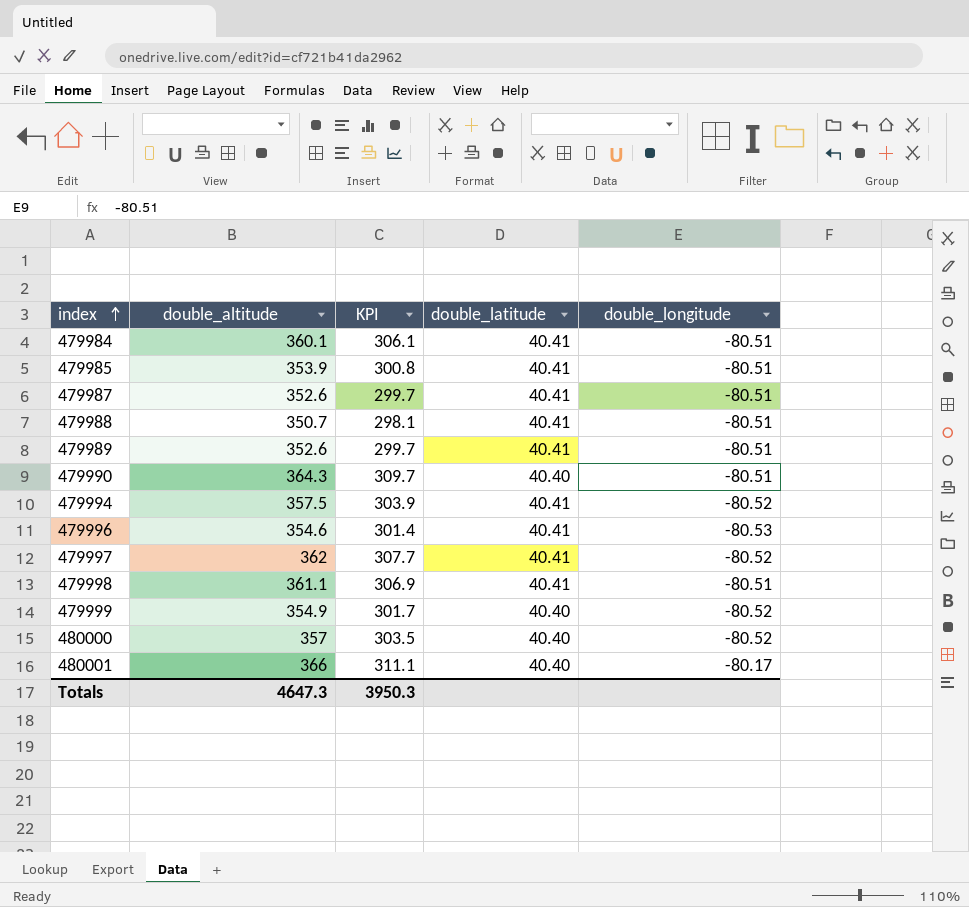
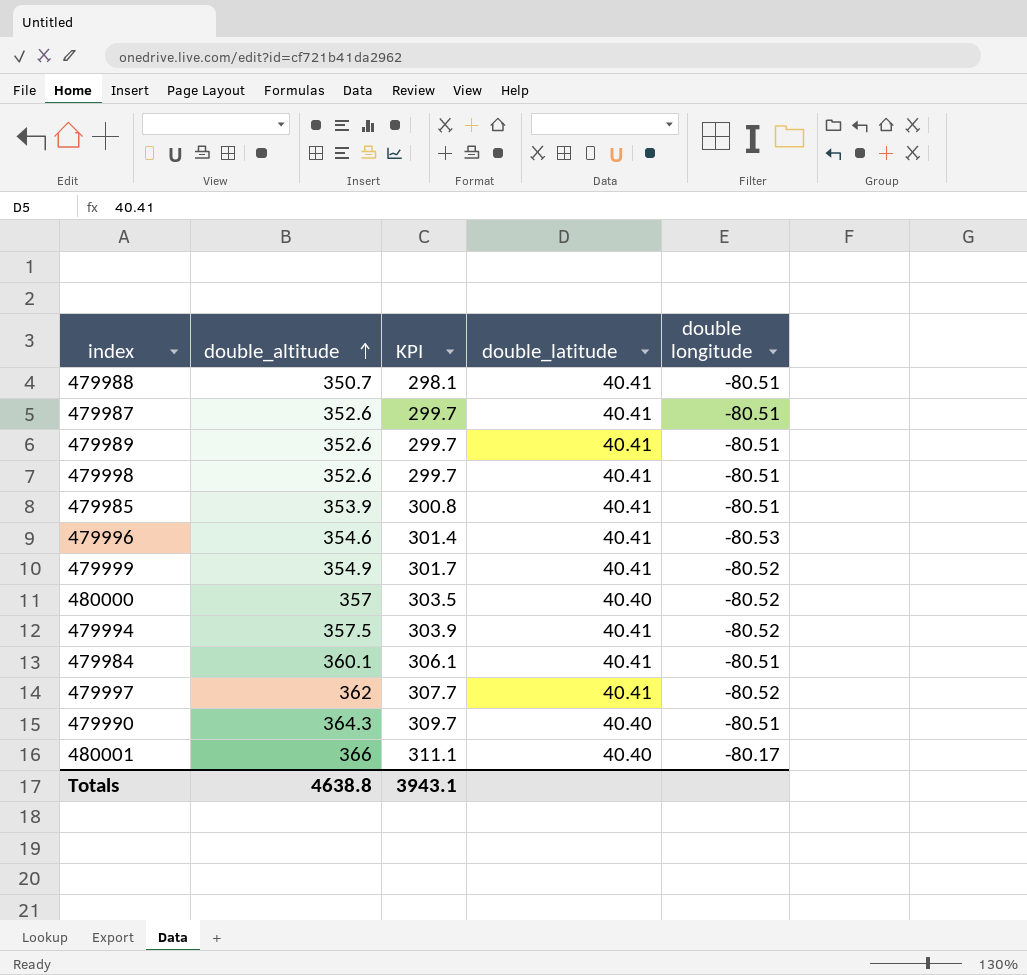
row order: index ascending -> double_altitude ascending
column name: double_longitude -> double longitude
479998 | double_altitude: 361.1 -> 352.6
479998 | KPI: 306.9 -> 299.7
479999 | double_latitude: 40.40 -> 40.41
Totals | double_altitude: 4647.3 -> 4638.8
Totals | KPI: 3950.3 -> 3943.1

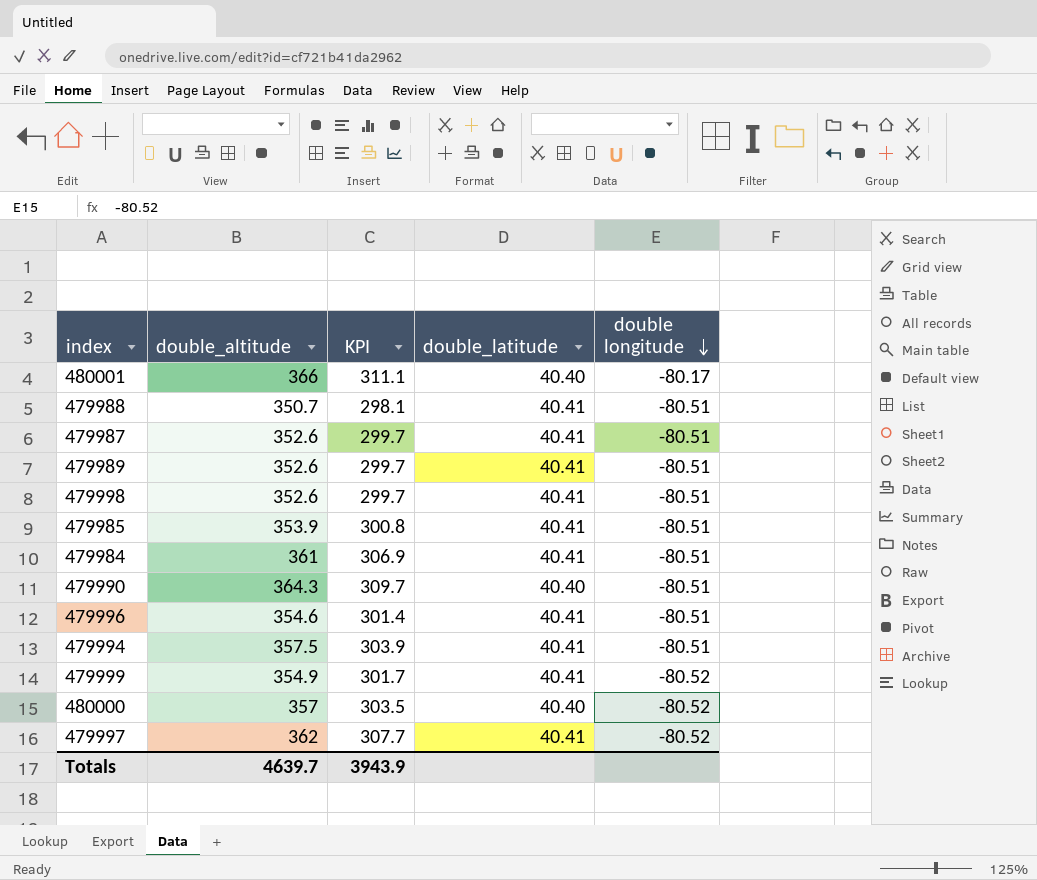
row order: double_altitude ascending -> double longitude descending
479984 | double_altitude: 360.1 -> 361
479984 | KPI: 306.1 -> 306.9
479996 | double longitude: -80.53 -> -80.51
479994 | double longitude: -80.52 -> -80.51
Totals | double_altitude: 4638.8 -> 4639.7
Totals | KPI: 3943.1 -> 3943.9

